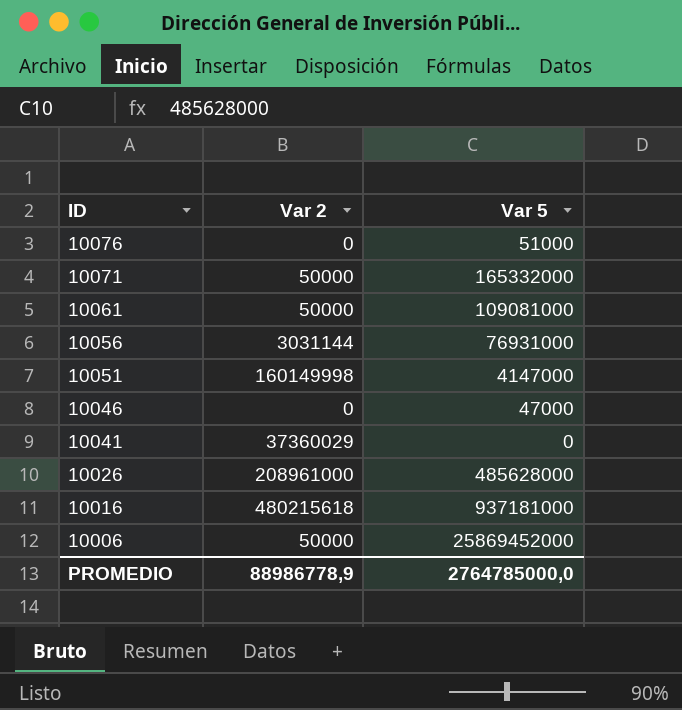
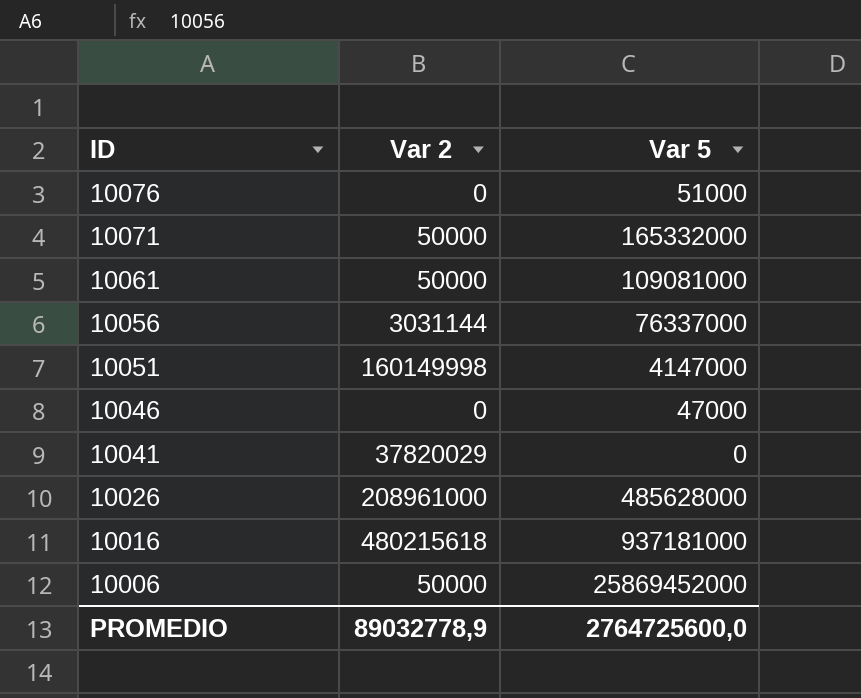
10056 | Var 5: 76931000 -> 76337000
10041 | Var 2: 37360029 -> 37820029
PROMEDIO | Var 2: 88986778,9 -> 89032778,9
PROMEDIO | Var 5: 2764785000,0 -> 2764725600,0

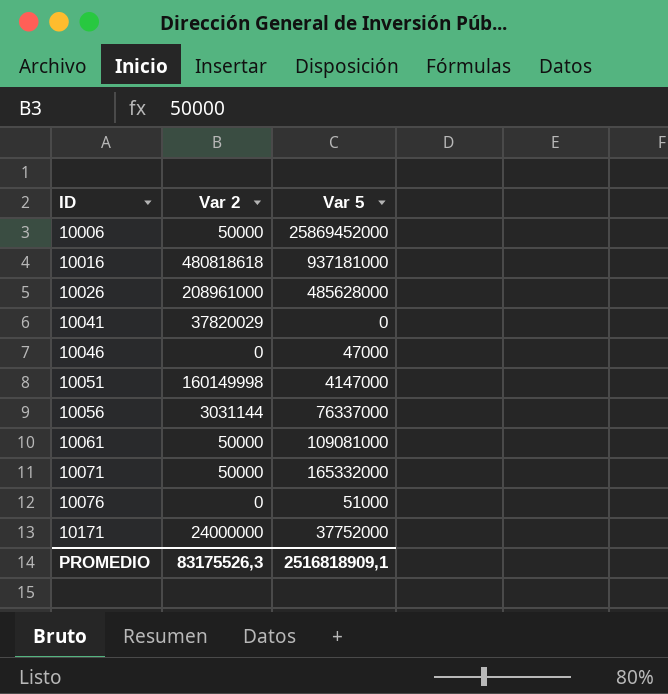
row order: ID descending -> ID ascending
10016 | Var 2: 480215618 -> 480818618
row 10171: none -> 24000000 | 37752000
PROMEDIO | Var 2: 89032778,9 -> 83175526,3
PROMEDIO | Var 5: 2764725600,0 -> 2516818909,1

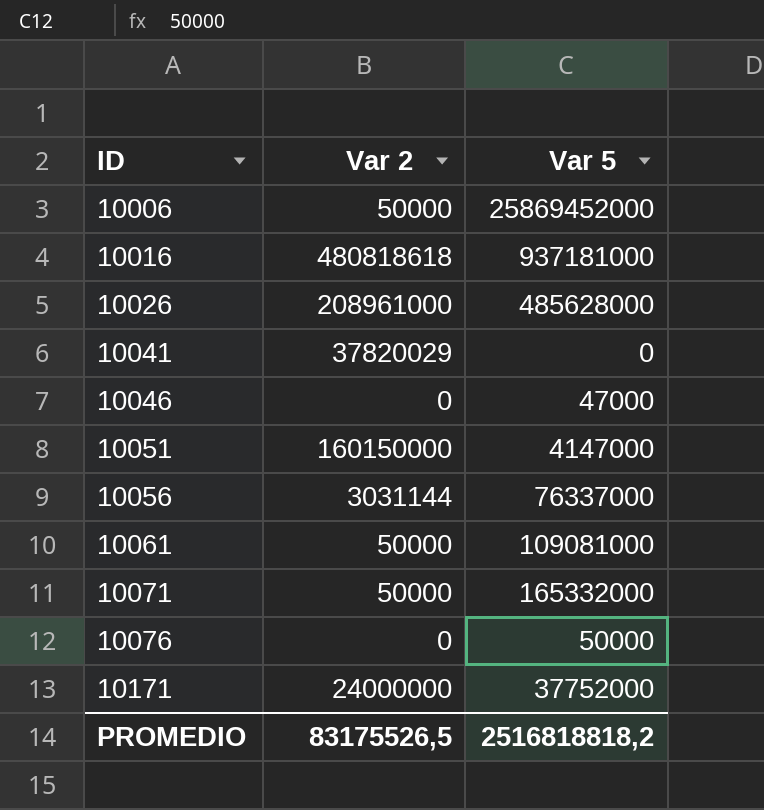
10051 | Var 2: 160149998 -> 160150000
10076 | Var 5: 51000 -> 50000
PROMEDIO | Var 2: 83175526,3 -> 83175526,5
PROMEDIO | Var 5: 2516818909,1 -> 2516818818,2

